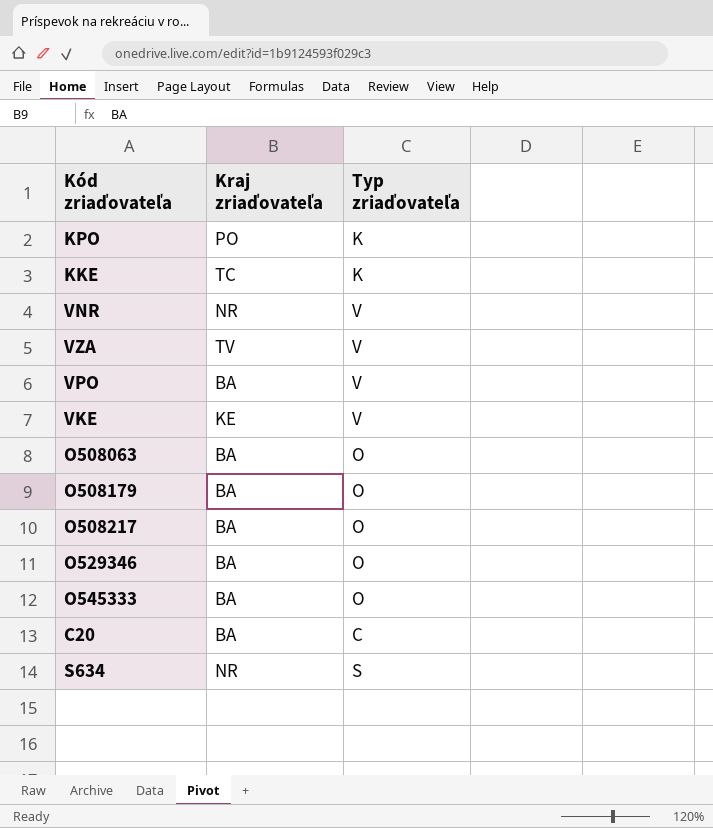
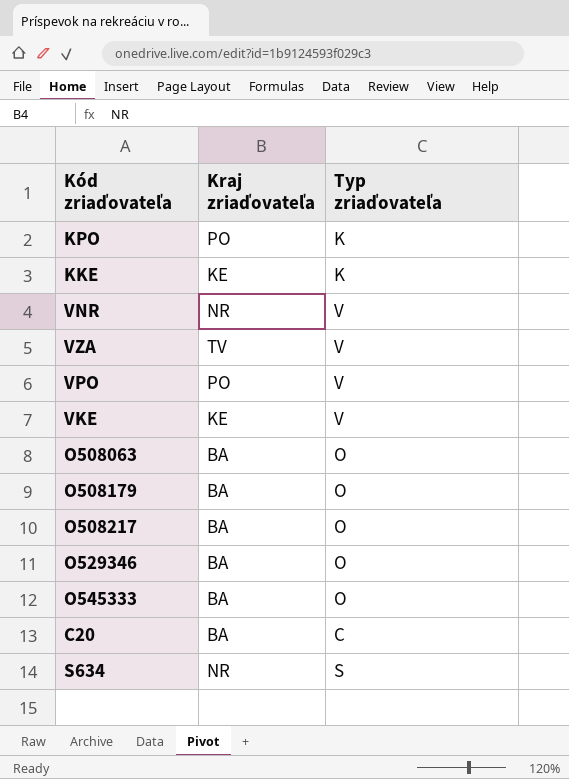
KKE | Kraj zriaďovateľa: TC -> KE
VPO | Kraj zriaďovateľa: BA -> PO

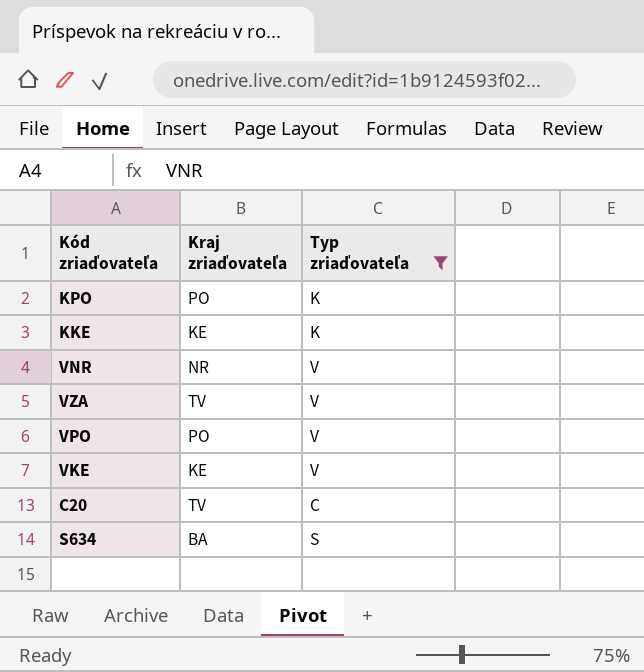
filter: none -> Typ zriaďovateľa != O
C20 | Kraj zriaďovateľa: BA -> TV
S634 | Kraj zriaďovateľa: NR -> BA

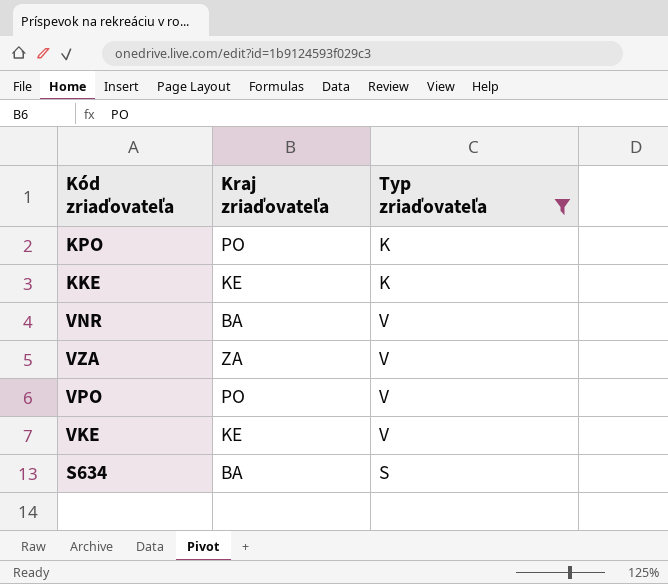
row C20: TV | C -> none
VNR | Kraj zriaďovateľa: NR -> BA
VZA | Kraj zriaďovateľa: TV -> ZA

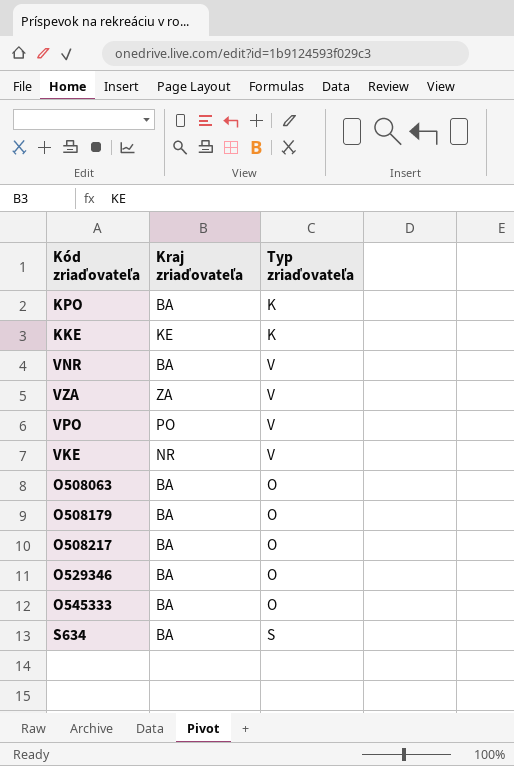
filter: Typ zriaďovateľa != O -> none
KPO | Kraj zriaďovateľa: PO -> BA
VKE | Kraj zriaďovateľa: KE -> NR

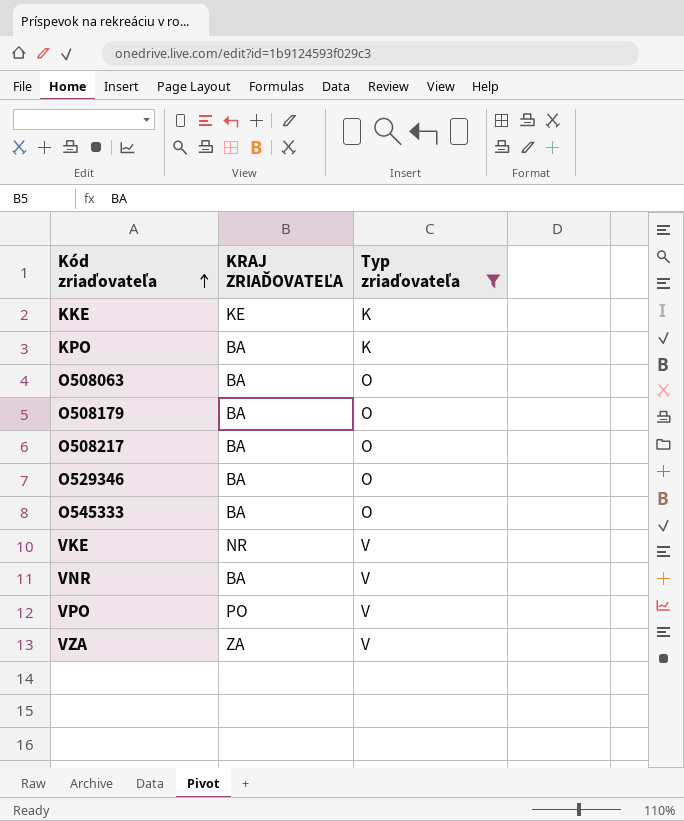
filter: none -> Typ zriaďovateľa != S
row order: none -> Kód zriaďovateľa ascending
column name: Kraj zriaďovateľa -> KRAJ ZRIAĎOVATEĽA

